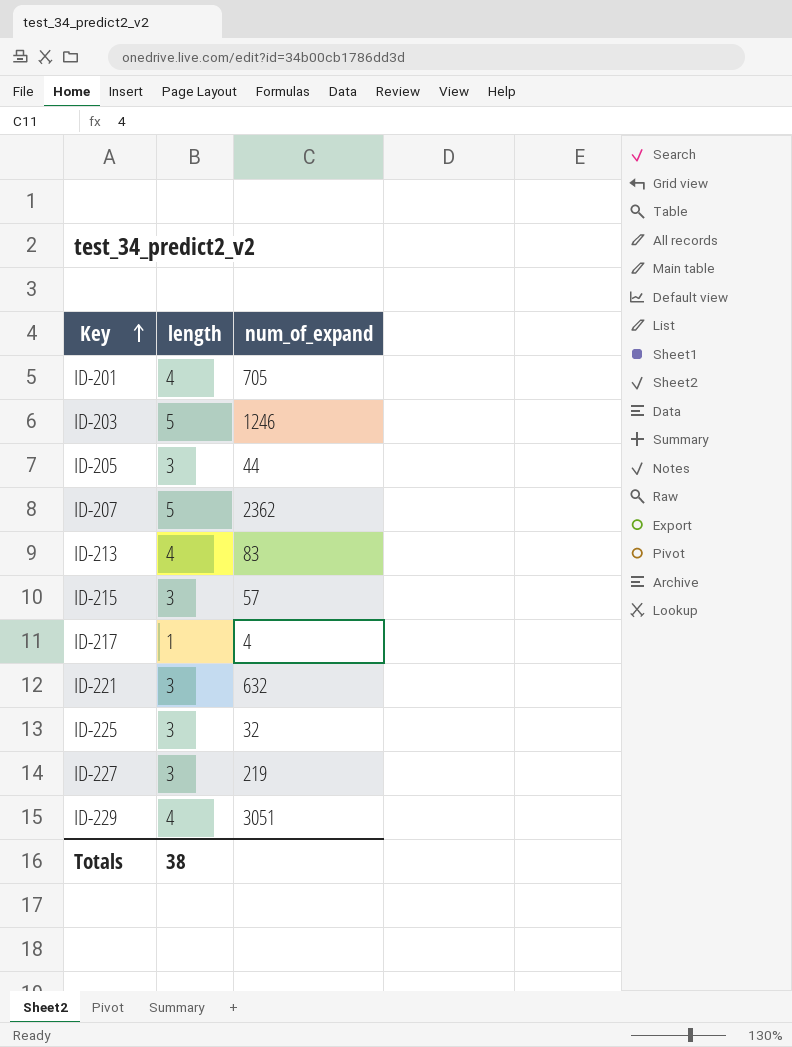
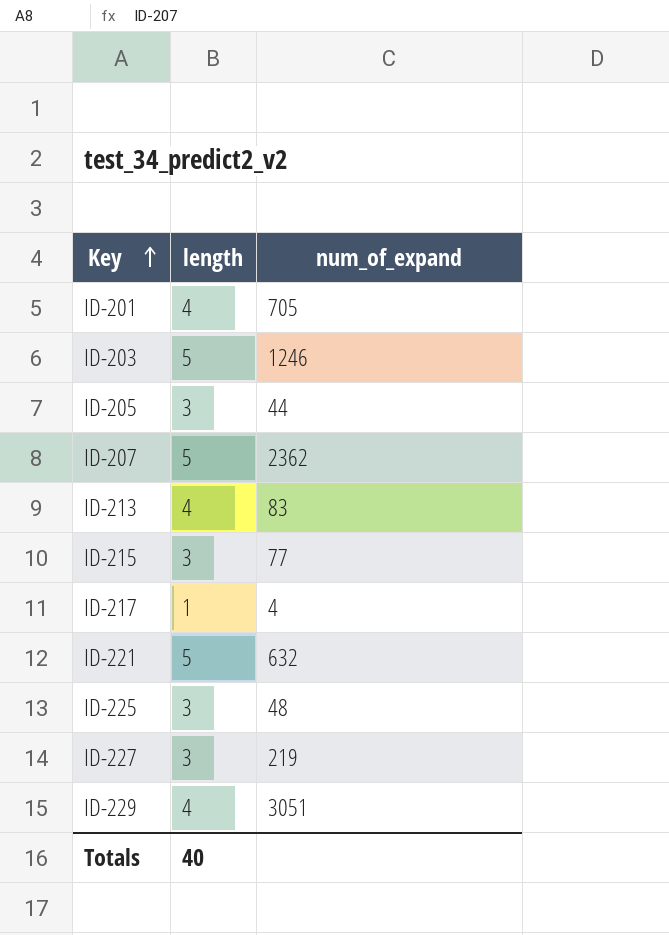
ID-215 | num_of_expand: 57 -> 77
ID-221 | length: 3 -> 5
ID-225 | num_of_expand: 32 -> 48
Totals | length: 38 -> 40

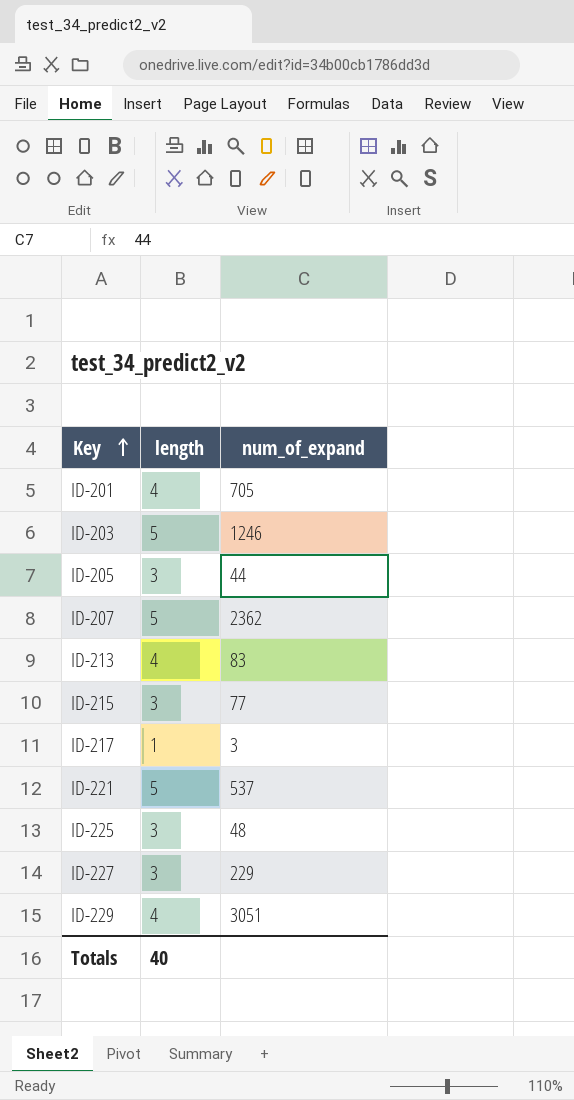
ID-217 | num_of_expand: 4 -> 3
ID-221 | num_of_expand: 632 -> 537
ID-227 | num_of_expand: 219 -> 229

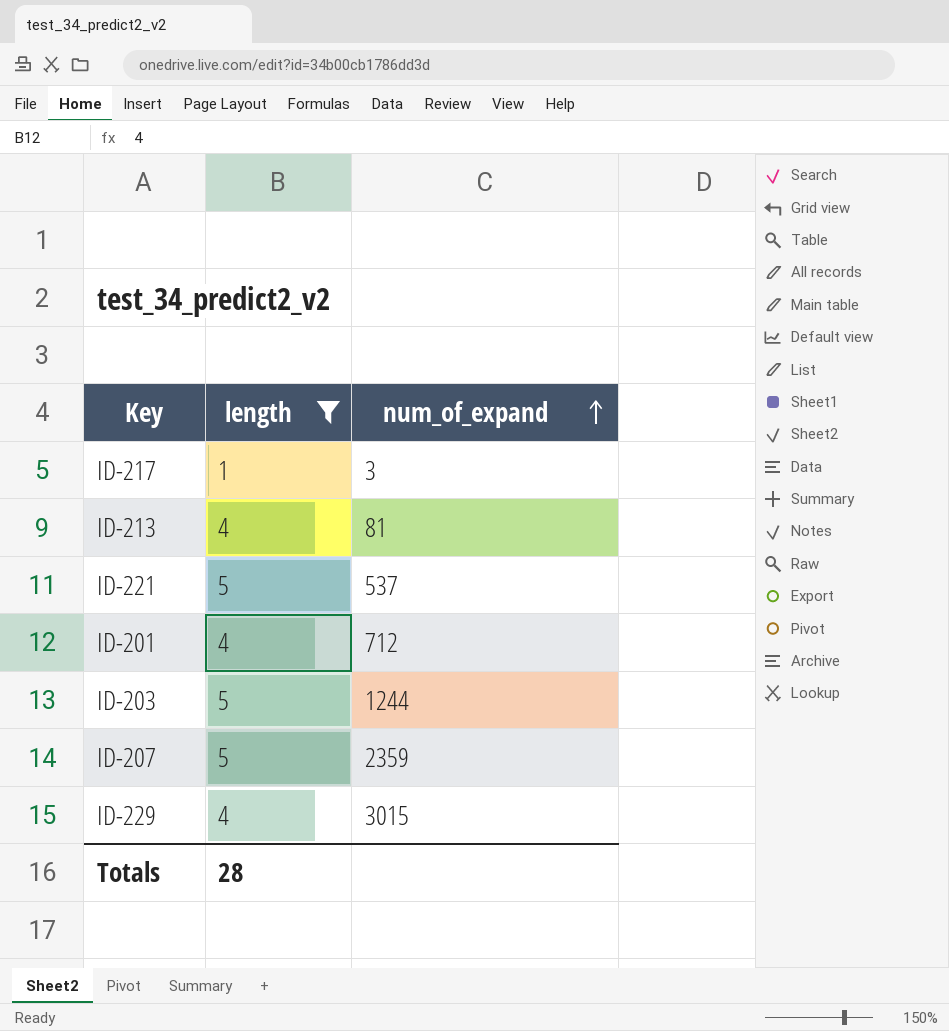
filter: none -> length != 3
row order: Key ascending -> num_of_expand ascending
ID-213 | num_of_expand: 83 -> 81
ID-201 | num_of_expand: 705 -> 712
ID-203 | num_of_expand: 1246 -> 1244
ID-207 | num_of_expand: 2362 -> 2359
ID-229 | num_of_expand: 3051 -> 3015
Totals | length: 40 -> 28

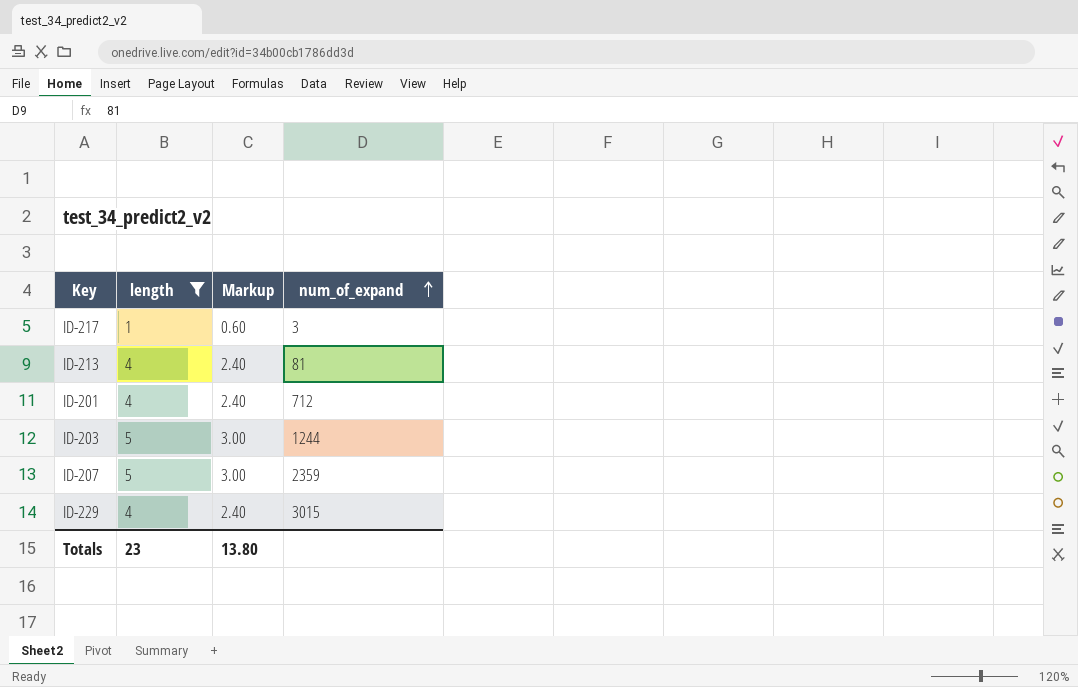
column Markup | formula: none -> [length] * 0.6
row ID-221: 5 | 537 -> none
Totals | length: 28 -> 23

